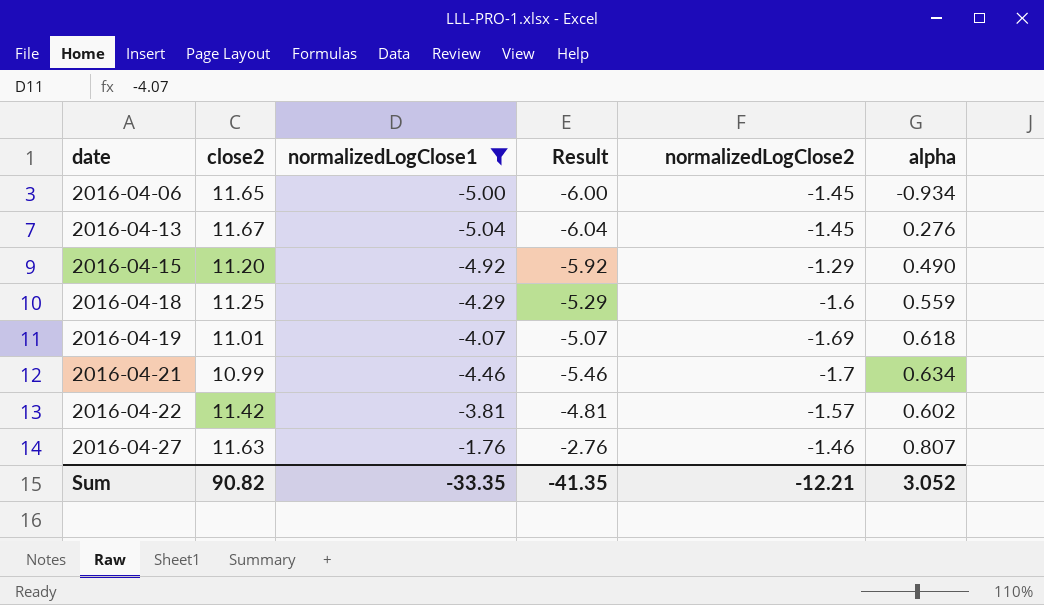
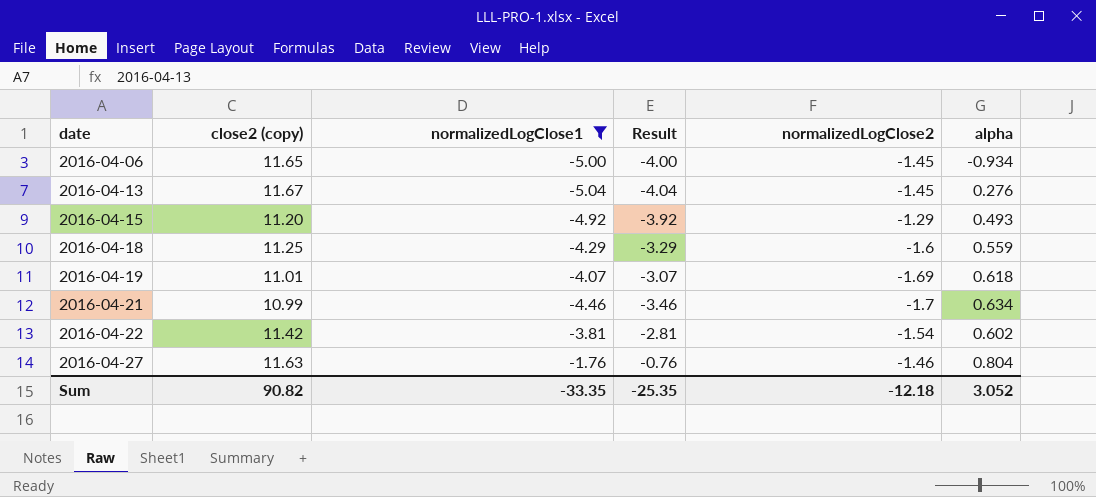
column name: close2 -> close2 (copy)
column Result | formula: [normalizedLogClose1] - 1 -> [normalizedLogClose1] + 1
2016-04-15 | alpha: 0.490 -> 0.493
2016-04-22 | normalizedLogClose2: -1.57 -> -1.54
2016-04-27 | alpha: 0.807 -> 0.804
Sum | Result: -41.35 -> -25.35
Sum | normalizedLogClose2: -12.21 -> -12.18

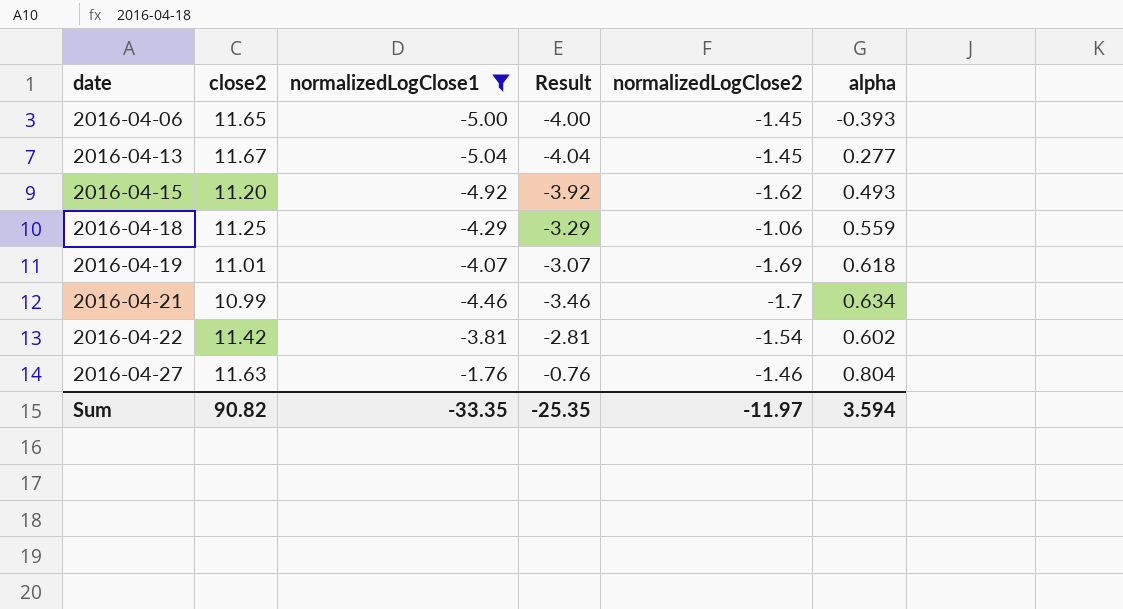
column name: close2 (copy) -> close2
2016-04-06 | alpha: -0.934 -> -0.393
2016-04-13 | alpha: 0.276 -> 0.277
2016-04-15 | normalizedLogClose2: -1.29 -> -1.62
2016-04-18 | normalizedLogClose2: -1.6 -> -1.06
Sum | normalizedLogClose2: -12.18 -> -11.97
Sum | alpha: 3.052 -> 3.594

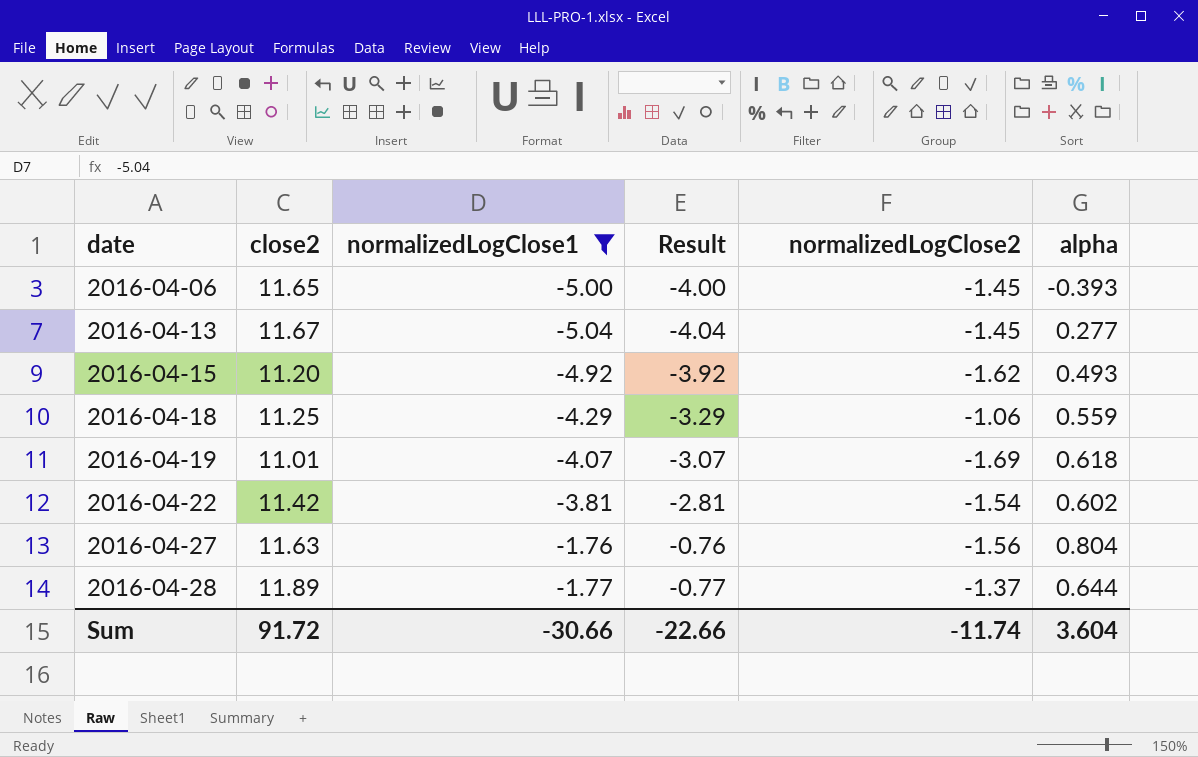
row 2016-04-21: 10.99 | -4.46 | -3.46 | -1.7 | 0.634 -> none
2016-04-27 | normalizedLogClose2: -1.46 -> -1.56
row 2016-04-28: none -> 11.89 | -1.77 | -0.77 | -1.37 | 0.644
Sum | close2: 90.82 -> 91.72
Sum | normalizedLogClose1: -33.35 -> -30.66
Sum | Result: -25.35 -> -22.66
Sum | normalizedLogClose2: -11.97 -> -11.74
Sum | alpha: 3.594 -> 3.604

